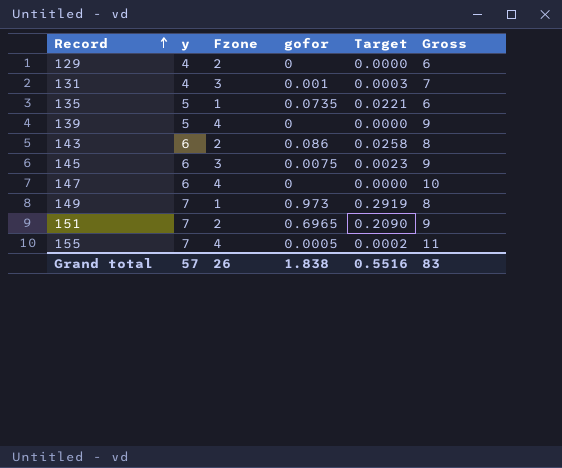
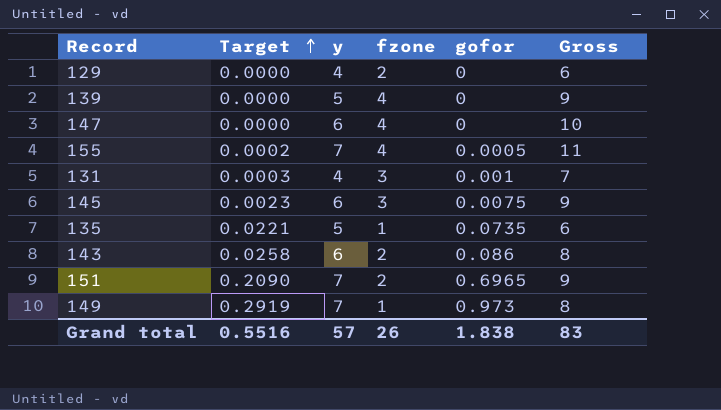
row order: Record ascending -> Target ascending
column Target | position: 5 -> 2
column name: Fzone -> fzone

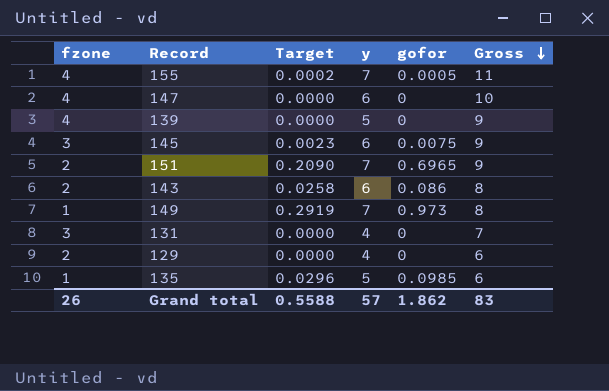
row order: Target ascending -> Gross descending
column fzone | position: 4 -> 1
131 | Target: 0.0003 -> 0.0000
131 | gofor: 0.001 -> 0
135 | Target: 0.0221 -> 0.0296
135 | gofor: 0.0735 -> 0.0985
Grand total | Target: 0.5516 -> 0.5588
Grand total | gofor: 1.838 -> 1.862

